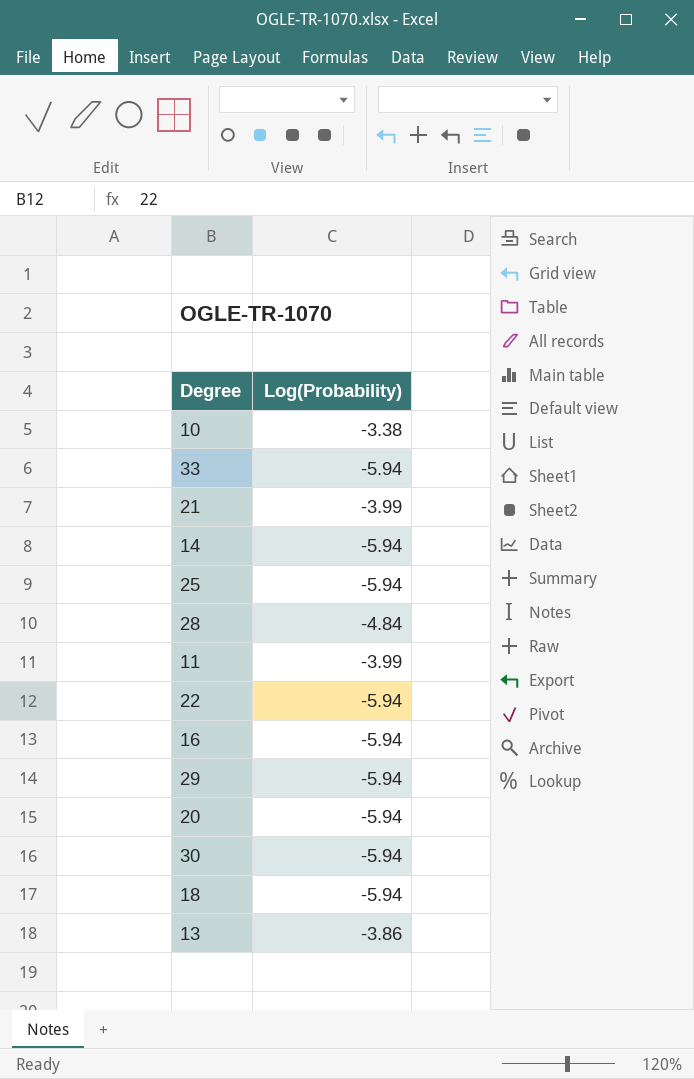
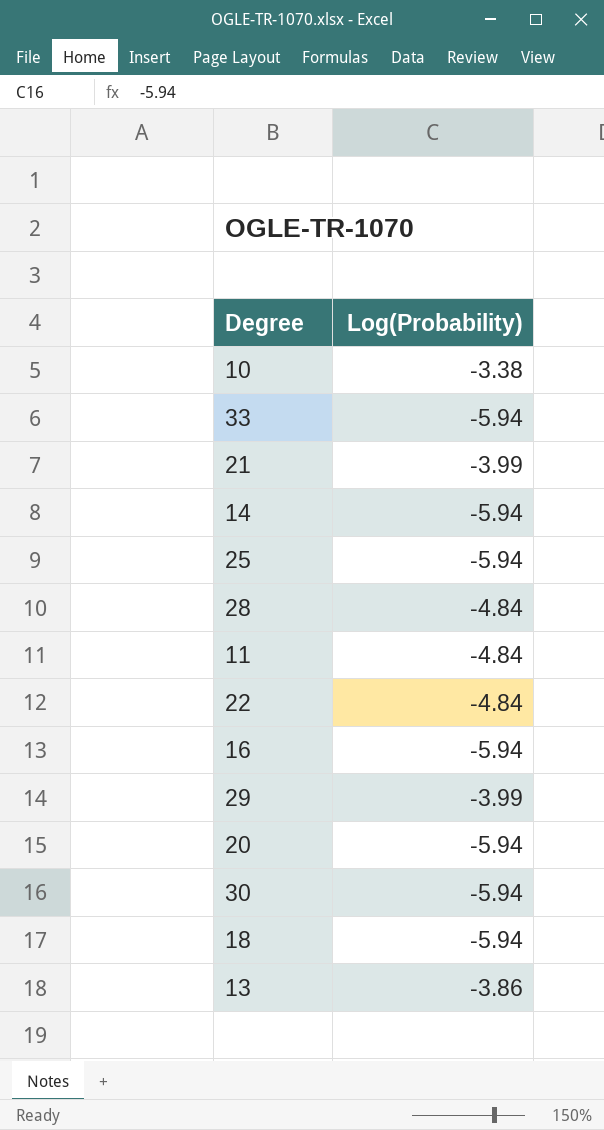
11 | Log(Probability): -3.99 -> -4.84
22 | Log(Probability): -5.94 -> -4.84
29 | Log(Probability): -5.94 -> -3.99

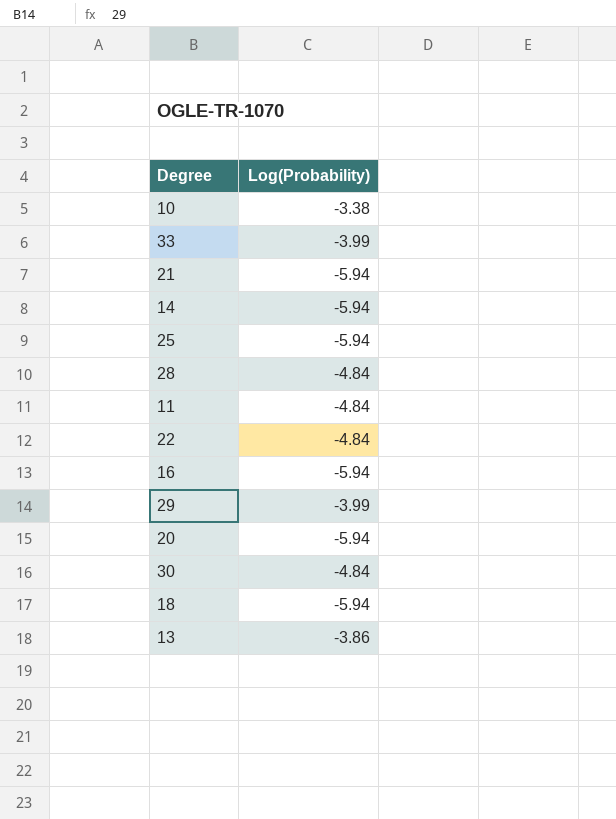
33 | Log(Probability): -5.94 -> -3.99
21 | Log(Probability): -3.99 -> -5.94
30 | Log(Probability): -5.94 -> -4.84

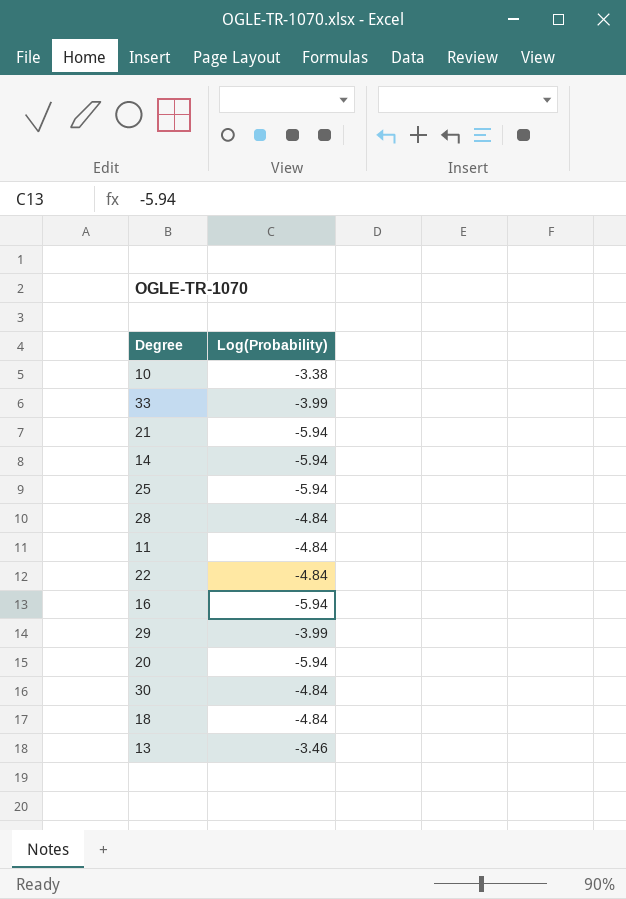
18 | Log(Probability): -5.94 -> -4.84
13 | Log(Probability): -3.86 -> -3.46

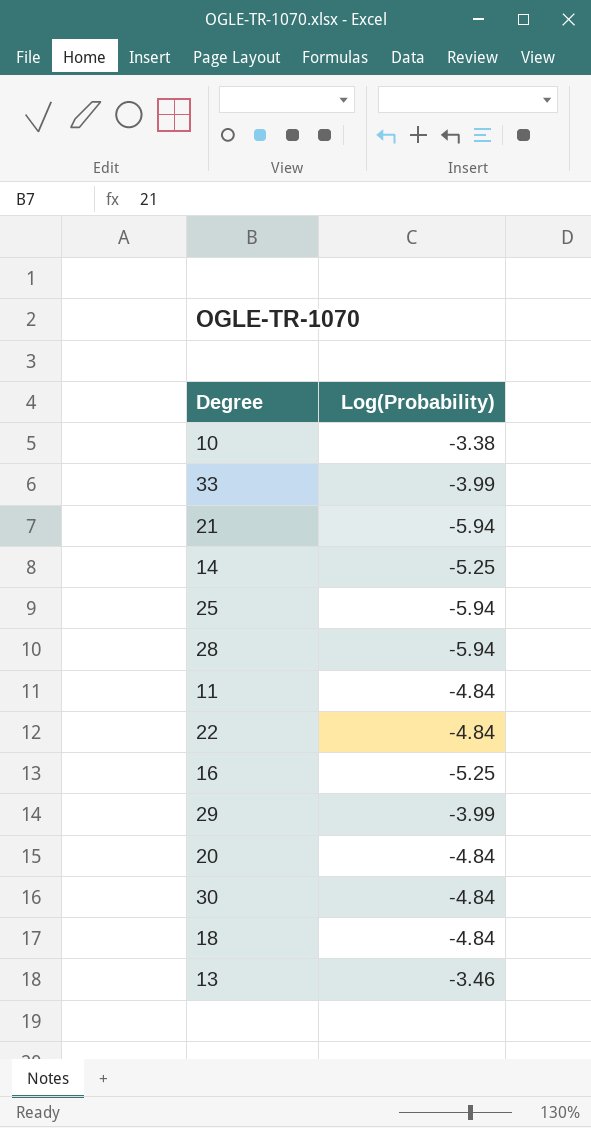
14 | Log(Probability): -5.94 -> -5.25
28 | Log(Probability): -4.84 -> -5.94
16 | Log(Probability): -5.94 -> -5.25
20 | Log(Probability): -5.94 -> -4.84

